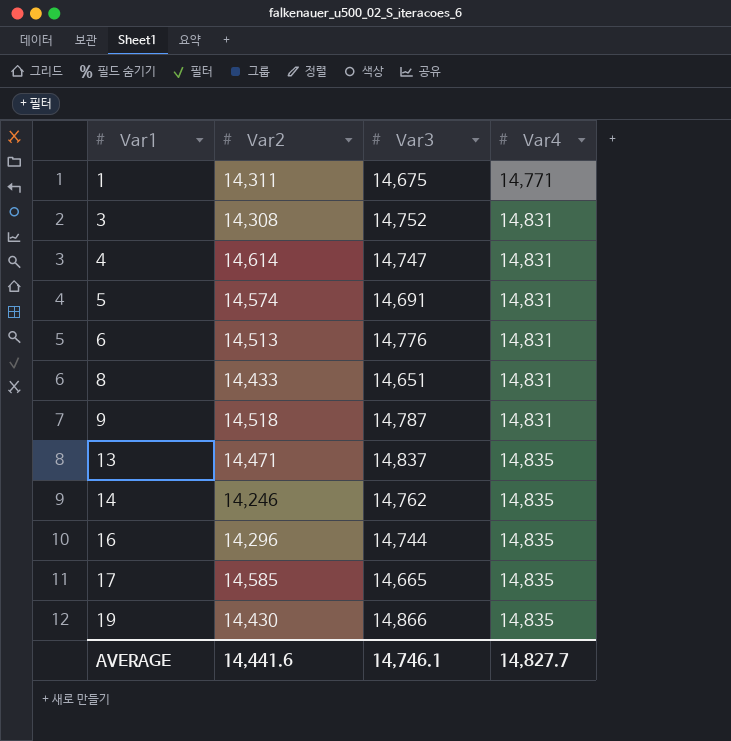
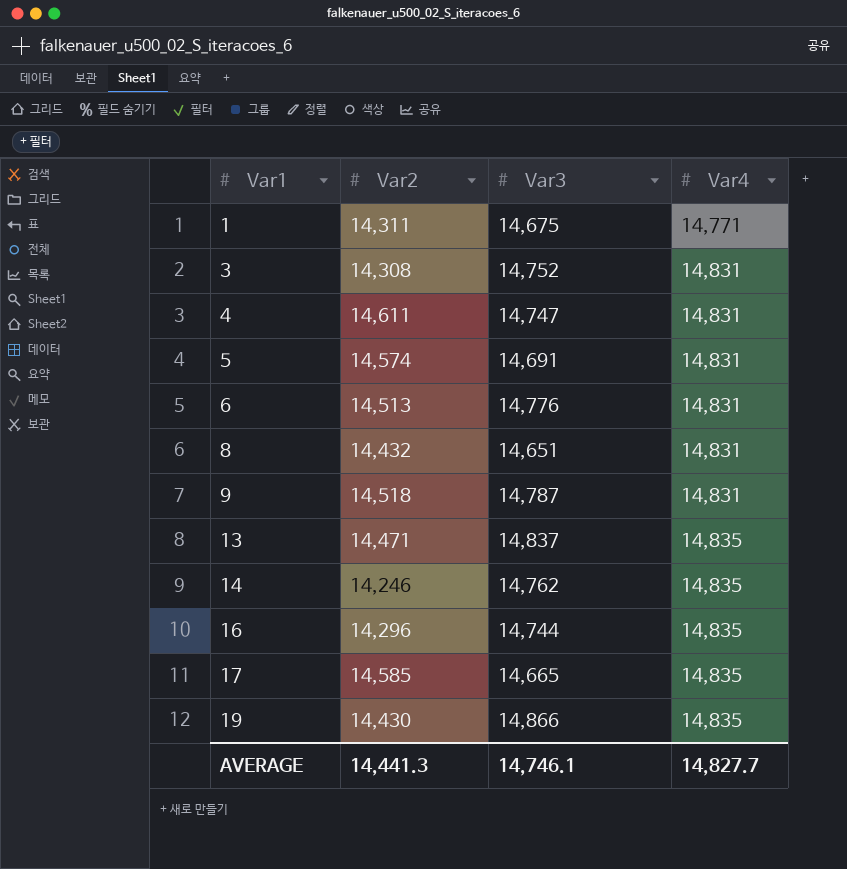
4 | Var2: 14,614 -> 14,611
8 | Var2: 14,433 -> 14,432
AVERAGE | Var2: 14,441.6 -> 14,441.3

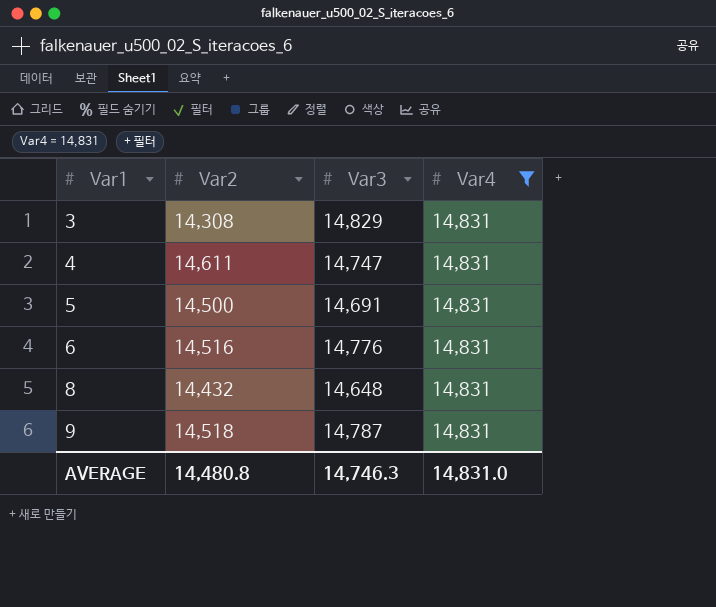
filter: none -> Var4 = 14,831
3 | Var3: 14,752 -> 14,829
5 | Var2: 14,574 -> 14,500
6 | Var2: 14,513 -> 14,516
8 | Var3: 14,651 -> 14,648
AVERAGE | Var2: 14,441.3 -> 14,480.8
AVERAGE | Var3: 14,746.1 -> 14,746.3
AVERAGE | Var4: 14,827.7 -> 14,831.0

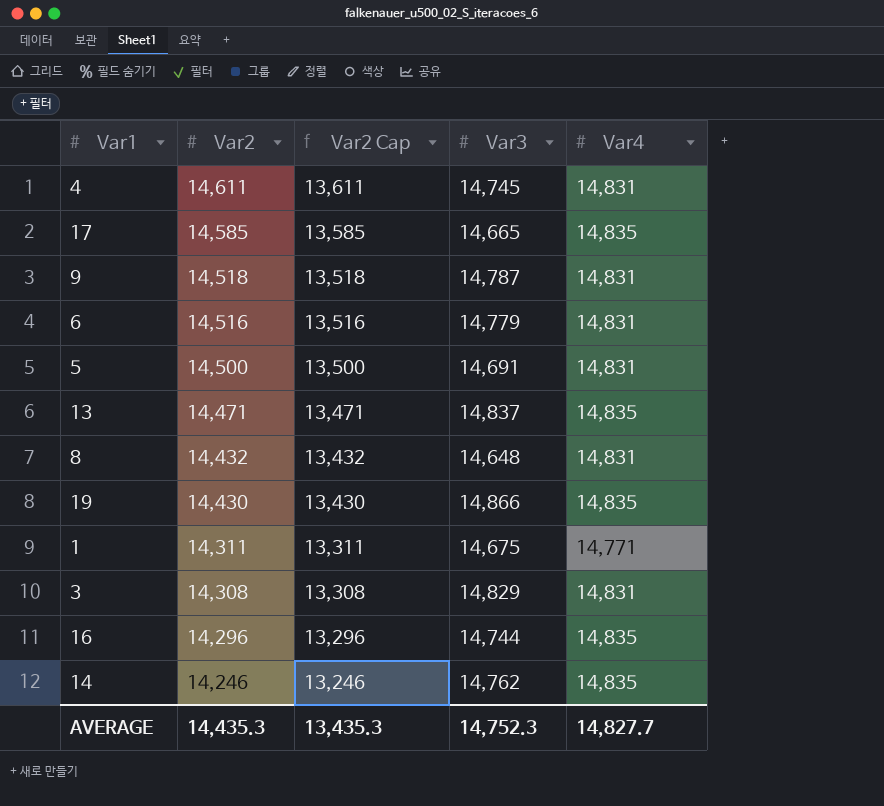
filter: Var4 = 14,831 -> none
row order: Var1 ascending -> Var2 descending
column Var2 Cap | formula: none -> [Var2] - 1000
4 | Var3: 14,747 -> 14,745
6 | Var3: 14,776 -> 14,779
AVERAGE | Var2: 14,480.8 -> 14,435.3
AVERAGE | Var3: 14,746.3 -> 14,752.3
AVERAGE | Var4: 14,831.0 -> 14,827.7

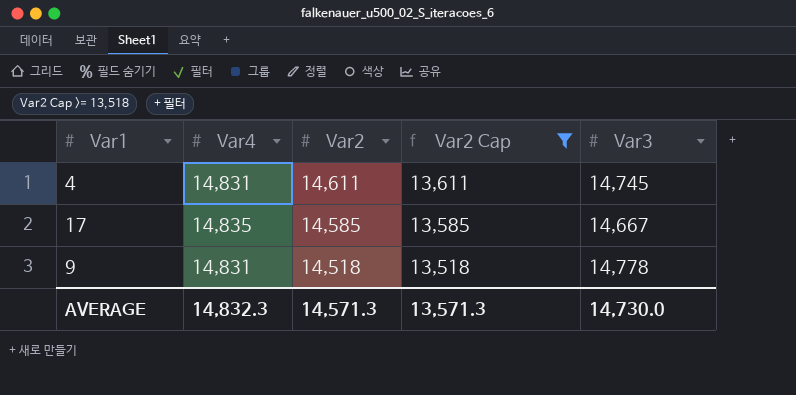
filter: none -> Var2 Cap >= 13,518
column Var4 | position: 5 -> 2
17 | Var3: 14,665 -> 14,667
9 | Var3: 14,787 -> 14,778
AVERAGE | Var4: 14,827.7 -> 14,832.3
AVERAGE | Var2: 14,435.3 -> 14,571.3
AVERAGE | Var2 Cap: 13,435.3 -> 13,571.3
AVERAGE | Var3: 14,752.3 -> 14,730.0

